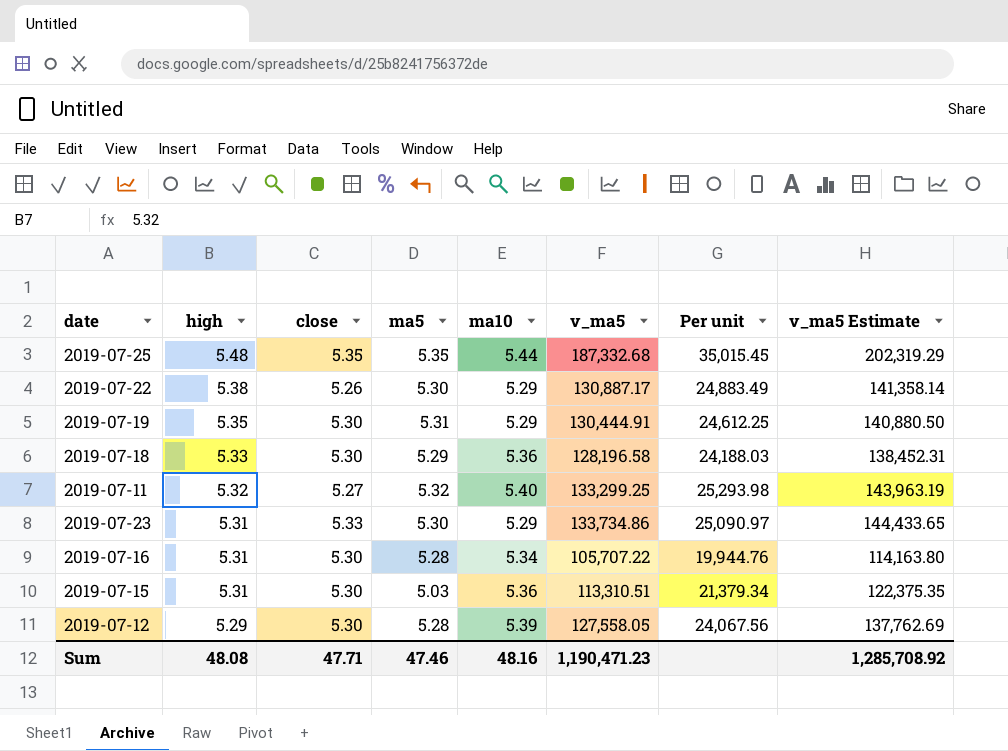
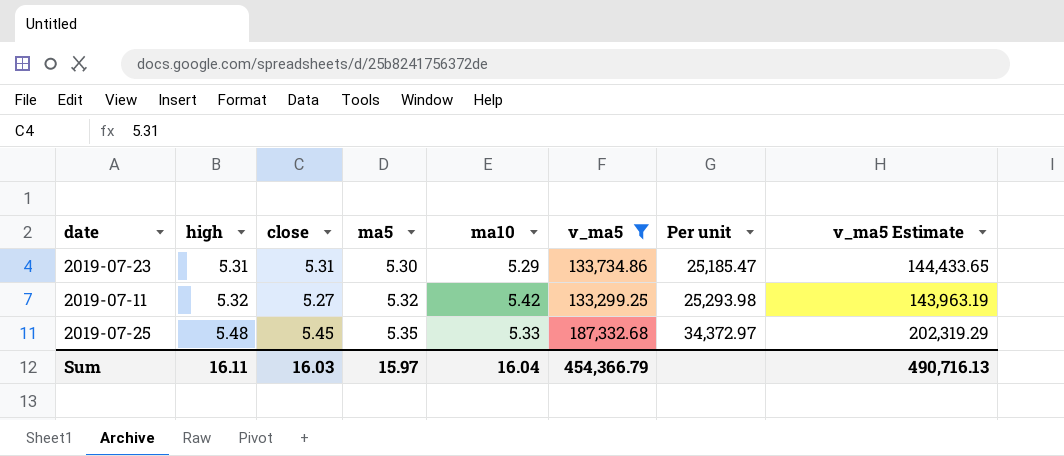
filter: none -> v_ma5 >= 133,299.25
row order: high descending -> high ascending
2019-07-23 | close: 5.33 -> 5.31
2019-07-23 | Per unit: 25,090.97 -> 25,185.47
2019-07-11 | ma10: 5.40 -> 5.42
2019-07-25 | close: 5.35 -> 5.45
2019-07-25 | ma10: 5.44 -> 5.33
2019-07-25 | Per unit: 35,015.45 -> 34,372.97
Sum | high: 48.08 -> 16.11
Sum | close: 47.71 -> 16.03
Sum | ma5: 47.46 -> 15.97
Sum | ma10: 48.16 -> 16.04
Sum | v_ma5: 1,190,471.23 -> 454,366.79
Sum | v_ma5 Estimate: 1,285,708.92 -> 490,716.13

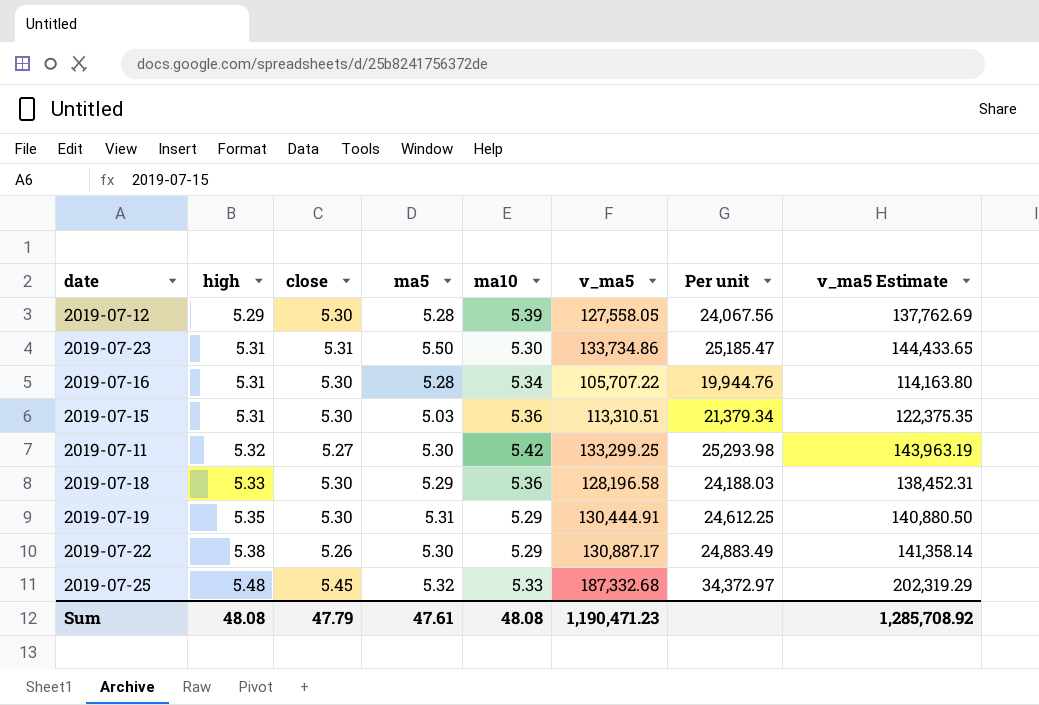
filter: v_ma5 >= 133,299.25 -> none
2019-07-23 | ma5: 5.30 -> 5.50
2019-07-23 | ma10: 5.29 -> 5.30
2019-07-11 | ma5: 5.32 -> 5.30
2019-07-25 | ma5: 5.35 -> 5.32
Sum | high: 16.11 -> 48.08
Sum | close: 16.03 -> 47.79
Sum | ma5: 15.97 -> 47.61
Sum | ma10: 16.04 -> 48.08
Sum | v_ma5: 454,366.79 -> 1,190,471.23
Sum | v_ma5 Estimate: 490,716.13 -> 1,285,708.92

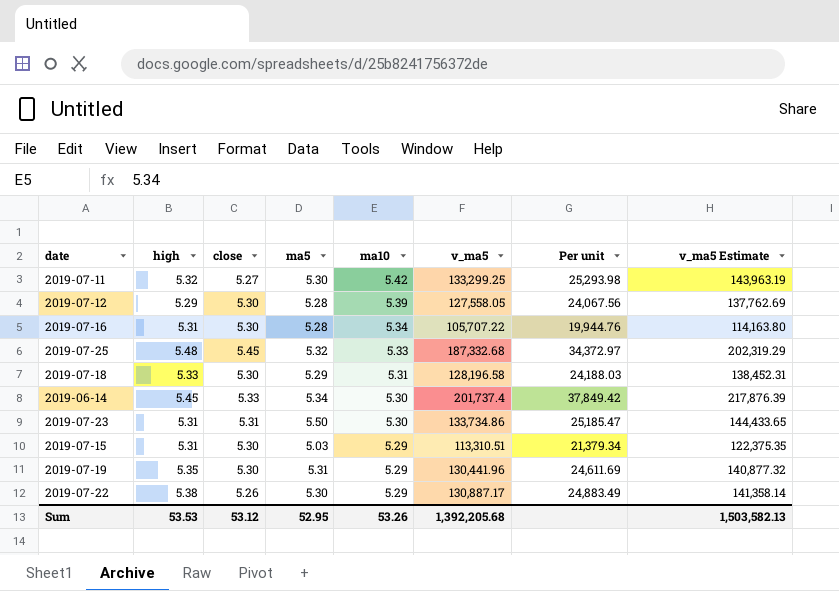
row order: high ascending -> ma10 descending
2019-07-18 | ma10: 5.36 -> 5.31
row 2019-06-14: none -> 5.45 | 5.33 | 5.34 | 5.30 | 201,737.4 | 37,849.42 | 217,876.39
2019-07-15 | ma10: 5.36 -> 5.29
2019-07-19 | v_ma5: 130,444.91 -> 130,441.96
2019-07-19 | Per unit: 24,612.25 -> 24,611.69
2019-07-19 | v_ma5 Estimate: 140,880.50 -> 140,877.32
Sum | high: 48.08 -> 53.53
Sum | close: 47.79 -> 53.12
Sum | ma5: 47.61 -> 52.95
Sum | ma10: 48.08 -> 53.26
Sum | v_ma5: 1,190,471.23 -> 1,392,205.68
Sum | v_ma5 Estimate: 1,285,708.92 -> 1,503,582.13

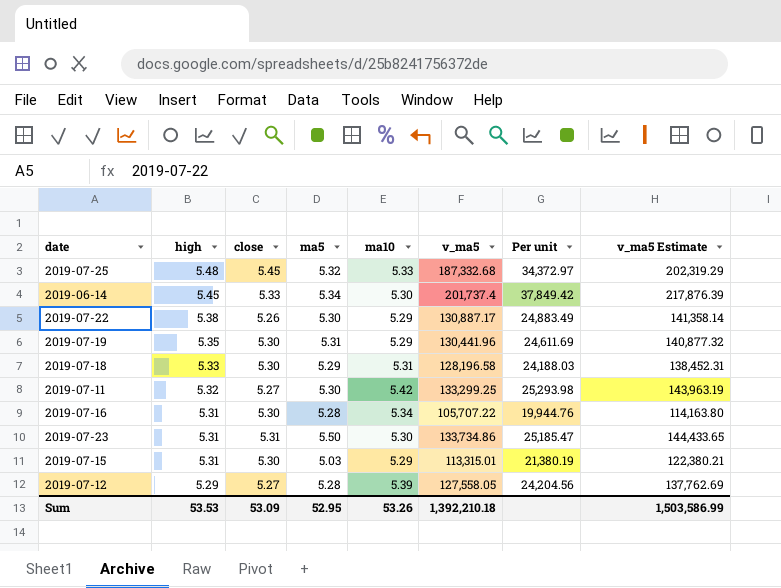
row order: ma10 descending -> high descending
2019-07-15 | v_ma5: 113,310.51 -> 113,315.01
2019-07-15 | Per unit: 21,379.34 -> 21,380.19
2019-07-15 | v_ma5 Estimate: 122,375.35 -> 122,380.21
2019-07-12 | close: 5.30 -> 5.27
2019-07-12 | Per unit: 24,067.56 -> 24,204.56
Sum | close: 53.12 -> 53.09
Sum | v_ma5: 1,392,205.68 -> 1,392,210.18
Sum | v_ma5 Estimate: 1,503,582.13 -> 1,503,586.99

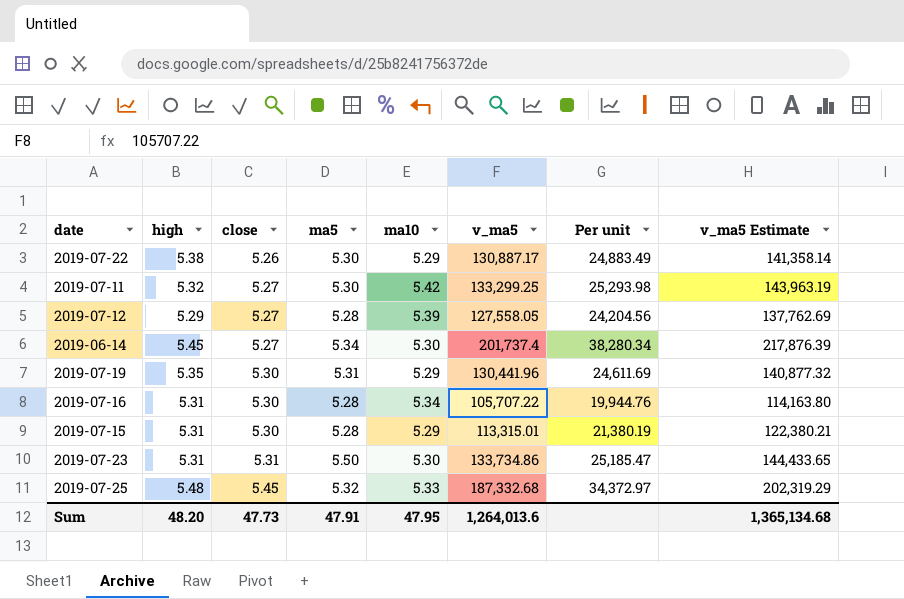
row order: high descending -> close ascending
row 2019-07-18: 5.33 | 5.30 | 5.29 | 5.31 | 128,196.58 | 24,188.03 | 138,452.31 -> none
2019-06-14 | close: 5.33 -> 5.27
2019-06-14 | Per unit: 37,849.42 -> 38,280.34
2019-07-15 | ma5: 5.03 -> 5.28
Sum | high: 53.53 -> 48.20
Sum | close: 53.09 -> 47.73
Sum | ma5: 52.95 -> 47.91
Sum | ma10: 53.26 -> 47.95
Sum | v_ma5: 1,392,210.18 -> 1,264,013.6
Sum | v_ma5 Estimate: 1,503,586.99 -> 1,365,134.68

